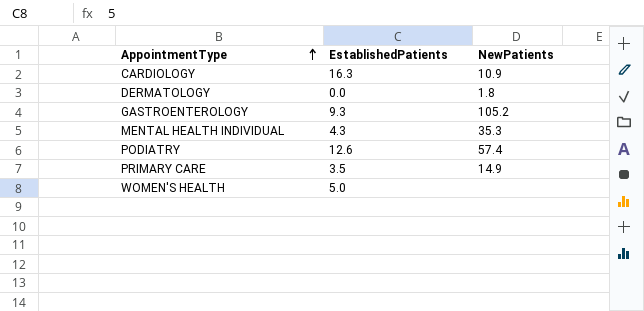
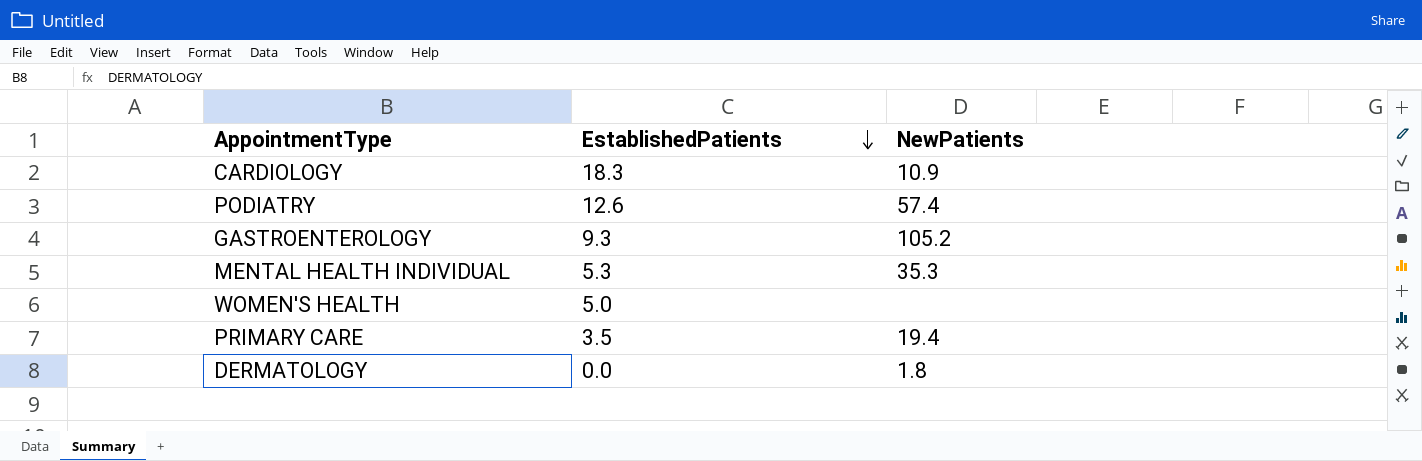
row order: AppointmentType ascending -> EstablishedPatients descending
CARDIOLOGY | EstablishedPatients: 16.3 -> 18.3
MENTAL HEALTH INDIVIDUAL | EstablishedPatients: 4.3 -> 5.3
PRIMARY CARE | NewPatients: 14.9 -> 19.4

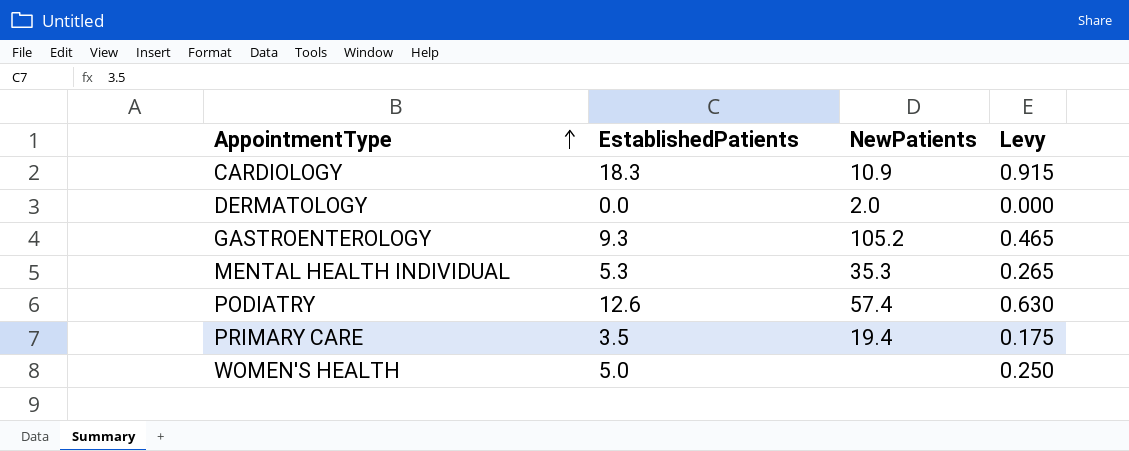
row order: EstablishedPatients descending -> AppointmentType ascending
column Levy | formula: none -> [EstablishedPatients] * 0.05
DERMATOLOGY | NewPatients: 1.8 -> 2.0

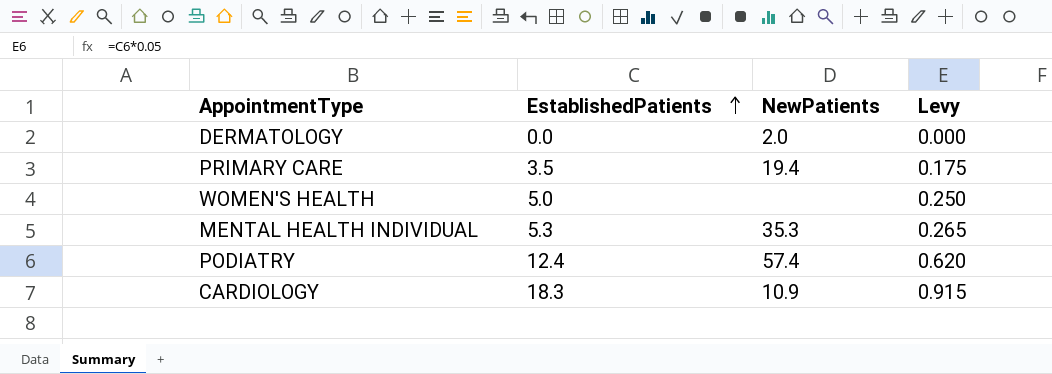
row order: AppointmentType ascending -> EstablishedPatients ascending
row GASTROENTEROLOGY: 9.3 | 105.2 | 0.465 -> none
PODIATRY | EstablishedPatients: 12.6 -> 12.4
PODIATRY | Levy: 0.630 -> 0.620

